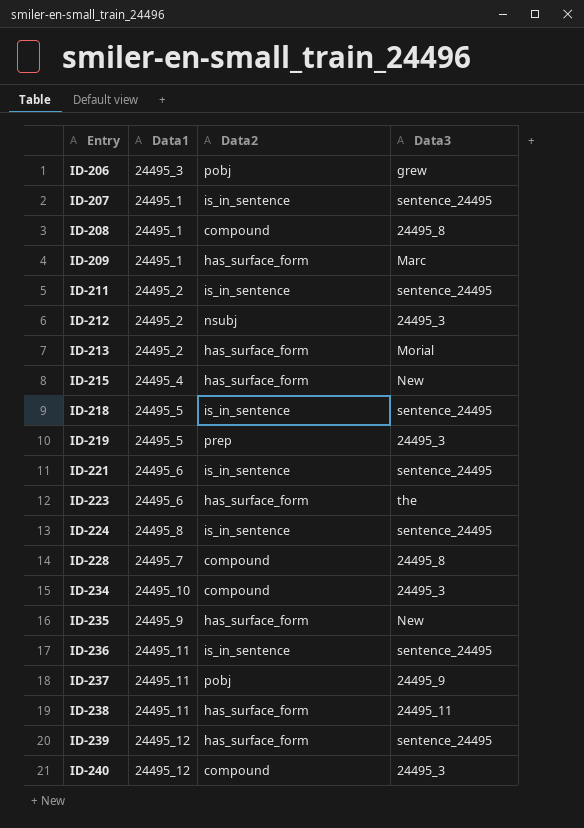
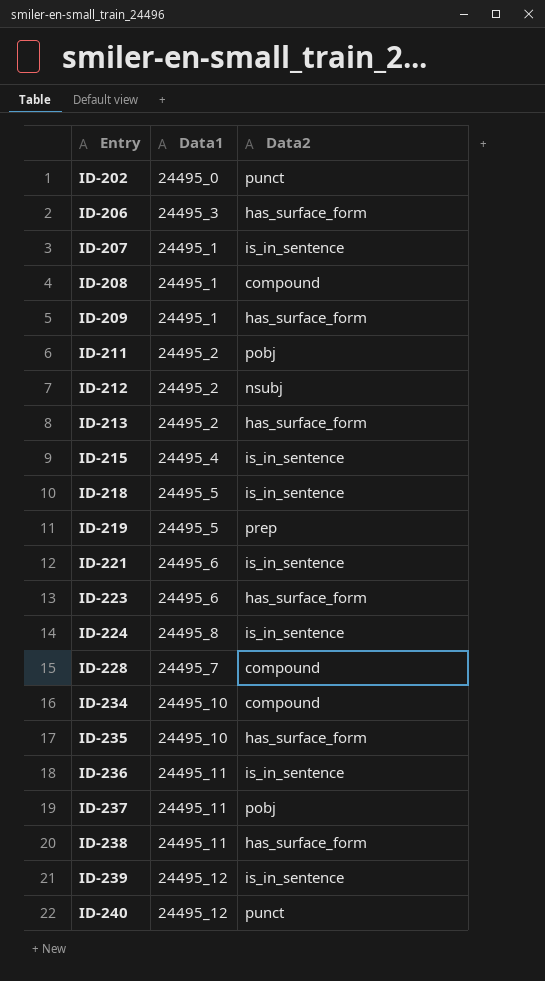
column Data3 | position: 4 -> none
row ID-202: none -> 24495_0 | punct
ID-206 | Data2: pobj -> has_surface_form
ID-211 | Data2: is_in_sentence -> pobj
ID-215 | Data2: has_surface_form -> is_in_sentence
ID-235 | Data1: 24495_9 -> 24495_10
ID-239 | Data2: has_surface_form -> is_in_sentence
ID-240 | Data2: compound -> punct

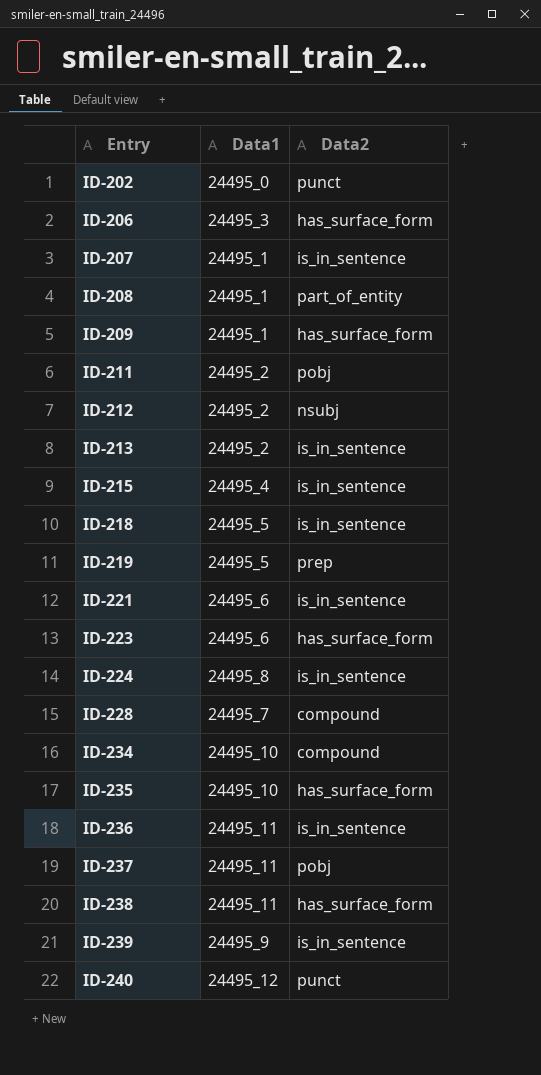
ID-208 | Data2: compound -> part_of_entity
ID-213 | Data2: has_surface_form -> is_in_sentence
ID-239 | Data1: 24495_12 -> 24495_9

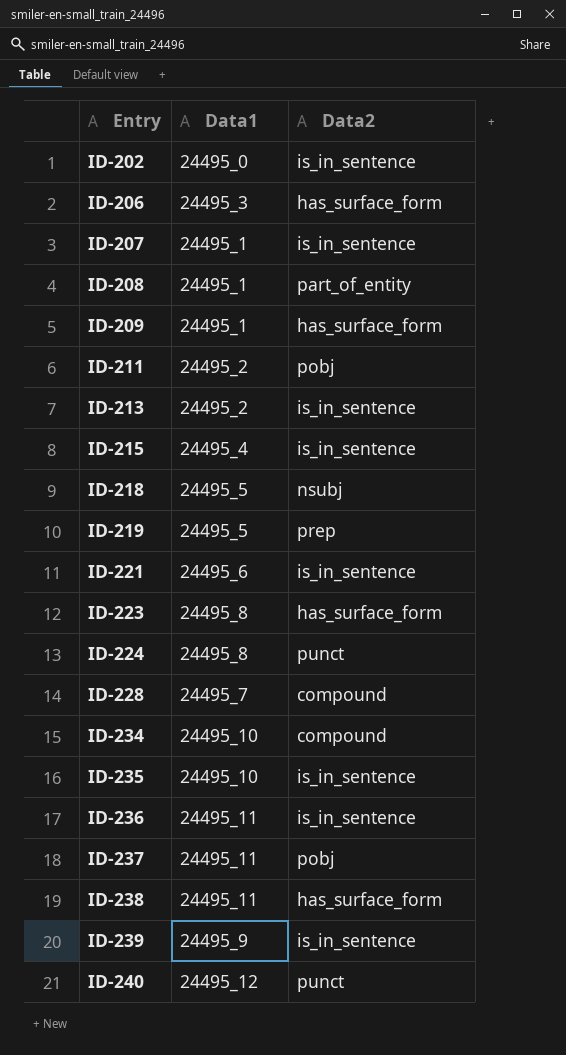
row ID-212: 24495_2 | nsubj -> none
ID-202 | Data2: punct -> is_in_sentence
ID-218 | Data2: is_in_sentence -> nsubj
ID-223 | Data1: 24495_6 -> 24495_8
ID-224 | Data2: is_in_sentence -> punct
ID-235 | Data2: has_surface_form -> is_in_sentence

